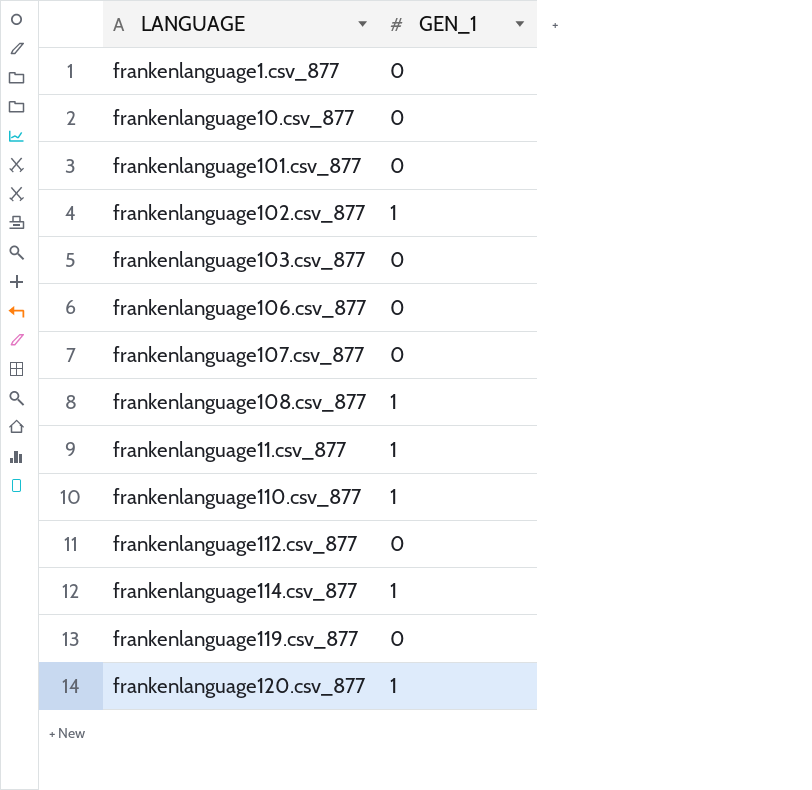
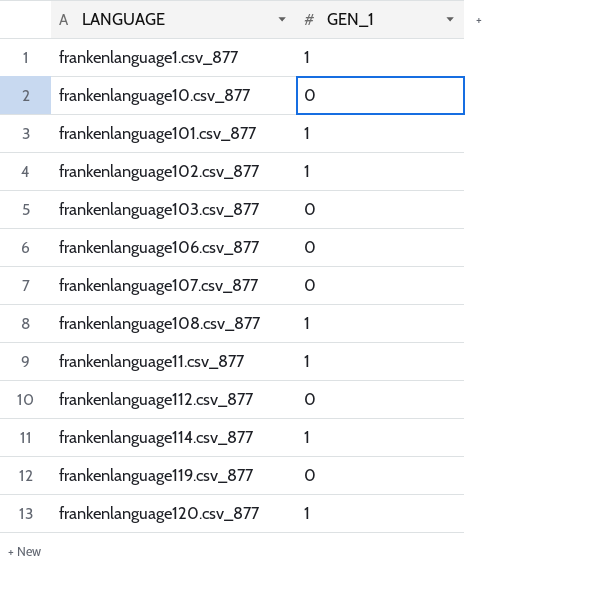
row frankenlanguage110.csv_877: 1 -> none
frankenlanguage1.csv_877 | GEN_1: 0 -> 1
frankenlanguage101.csv_877 | GEN_1: 0 -> 1

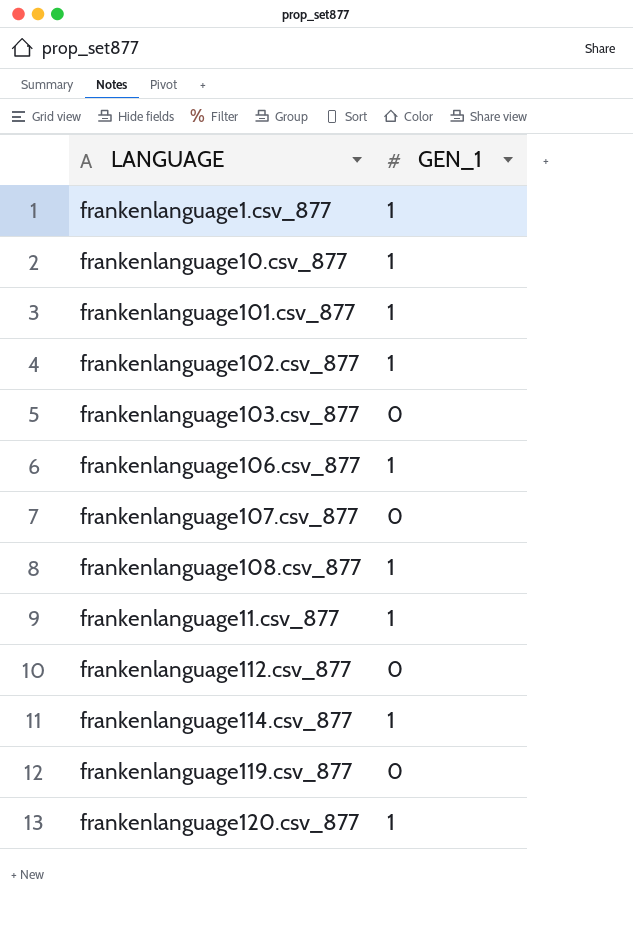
frankenlanguage10.csv_877 | GEN_1: 0 -> 1
frankenlanguage106.csv_877 | GEN_1: 0 -> 1

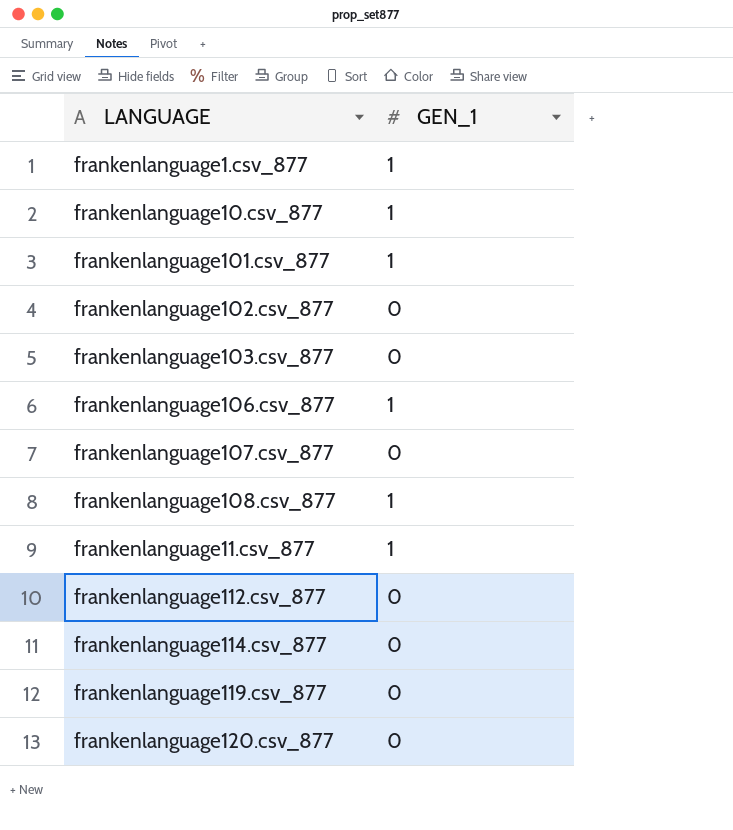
frankenlanguage102.csv_877 | GEN_1: 1 -> 0
frankenlanguage114.csv_877 | GEN_1: 1 -> 0
frankenlanguage120.csv_877 | GEN_1: 1 -> 0

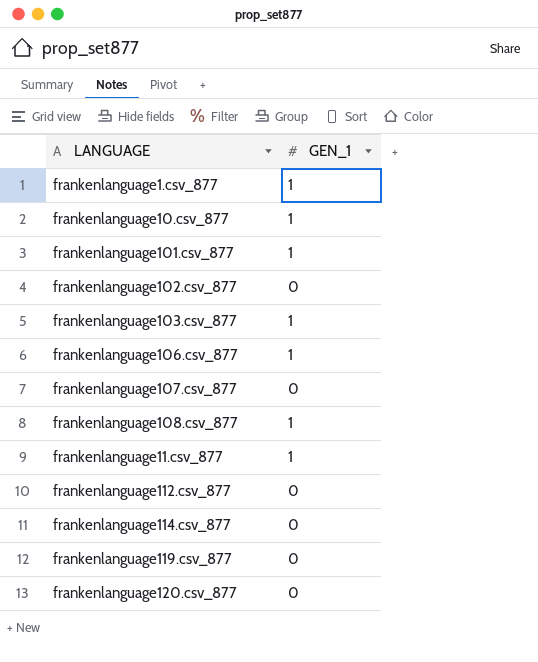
frankenlanguage103.csv_877 | GEN_1: 0 -> 1

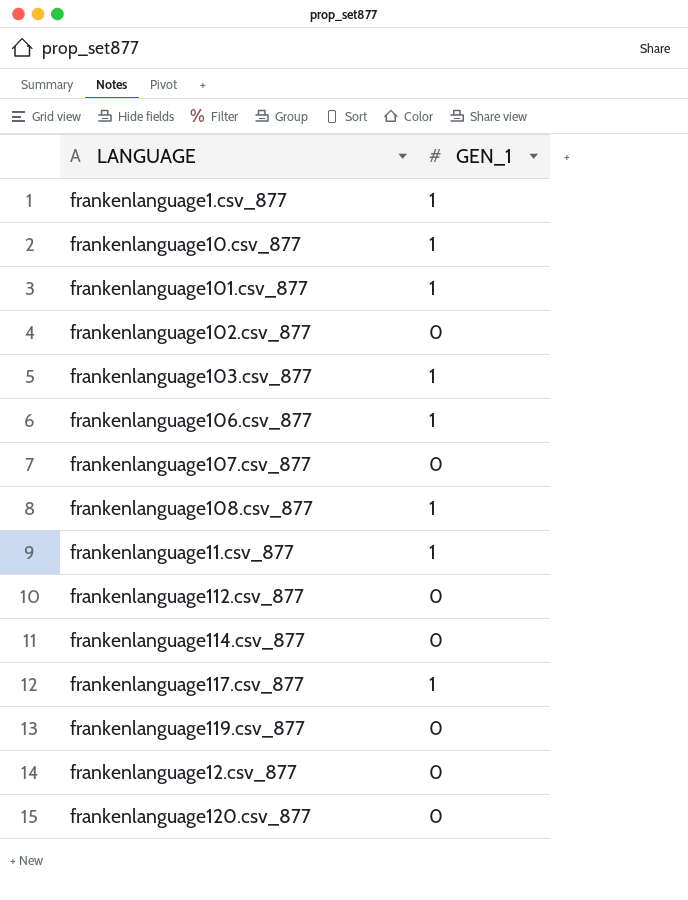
row frankenlanguage117.csv_877: none -> 1
row frankenlanguage12.csv_877: none -> 0

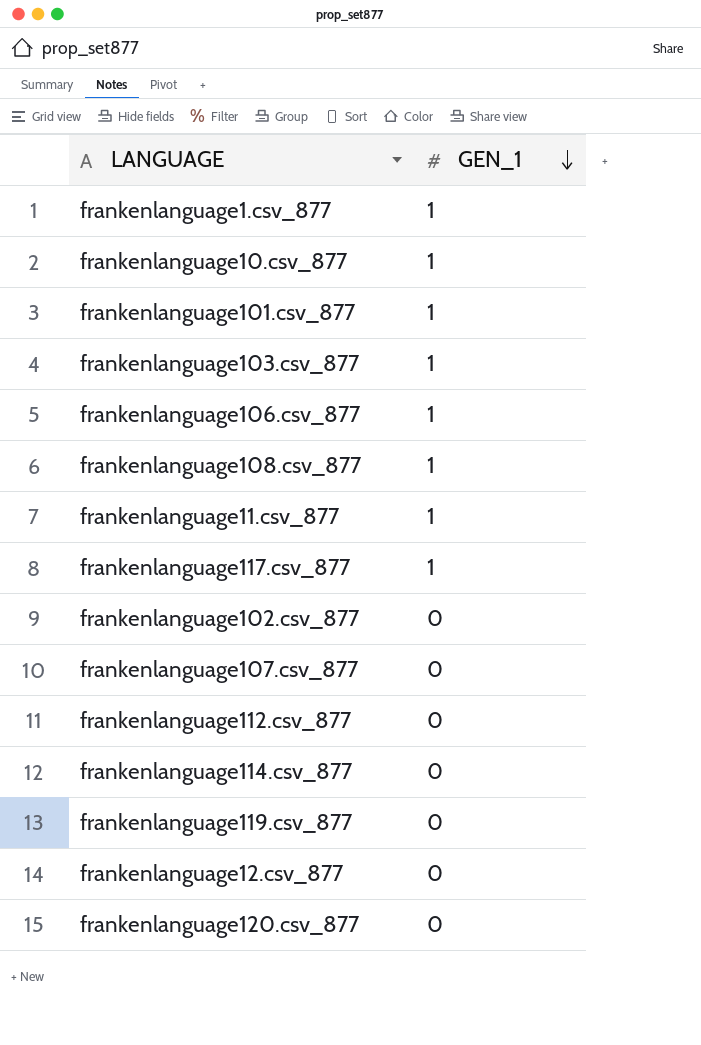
row order: none -> GEN_1 descending

